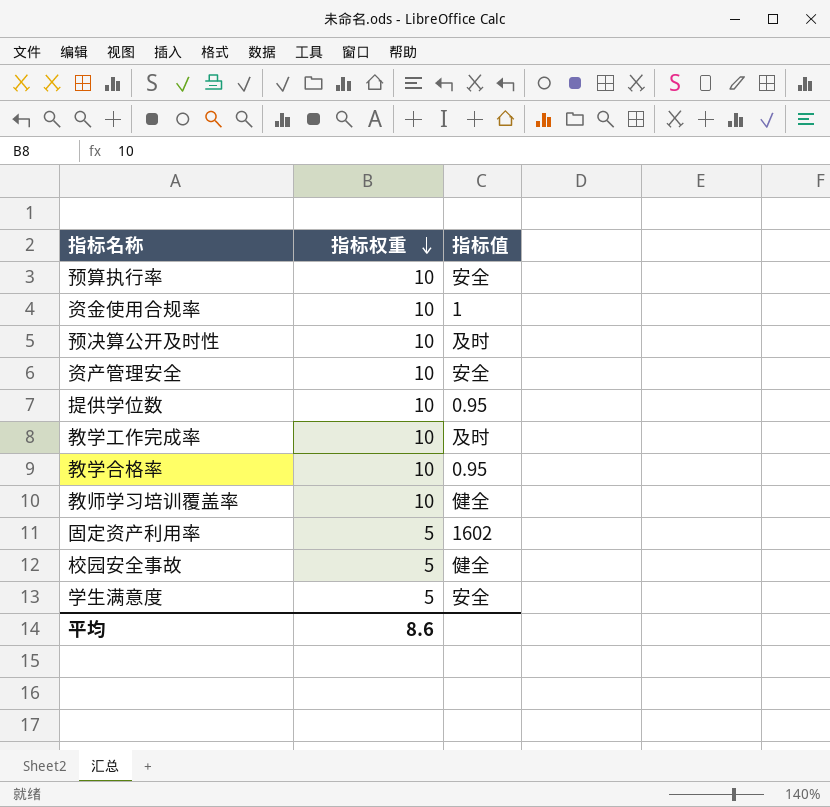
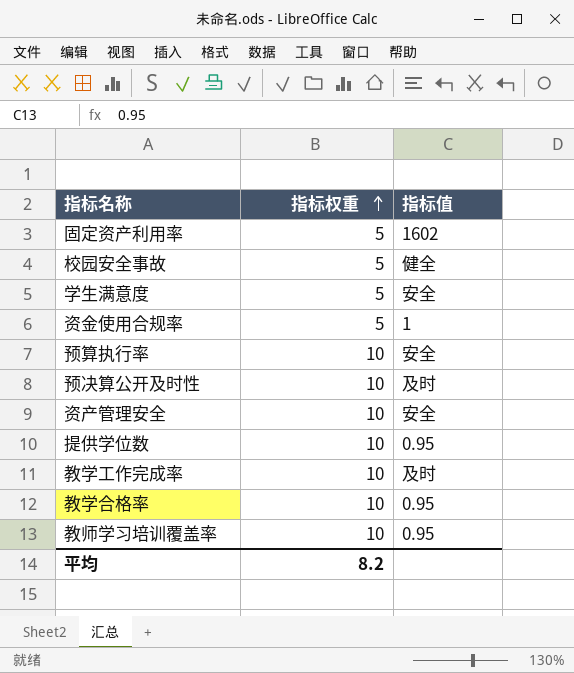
row order: 指标权重 descending -> 指标权重 ascending
资金使用合规率 | 指标权重: 10 -> 5
教师学习培训覆盖率 | 指标值: 健全 -> 0.95
平均 | 指标权重: 8.6 -> 8.2

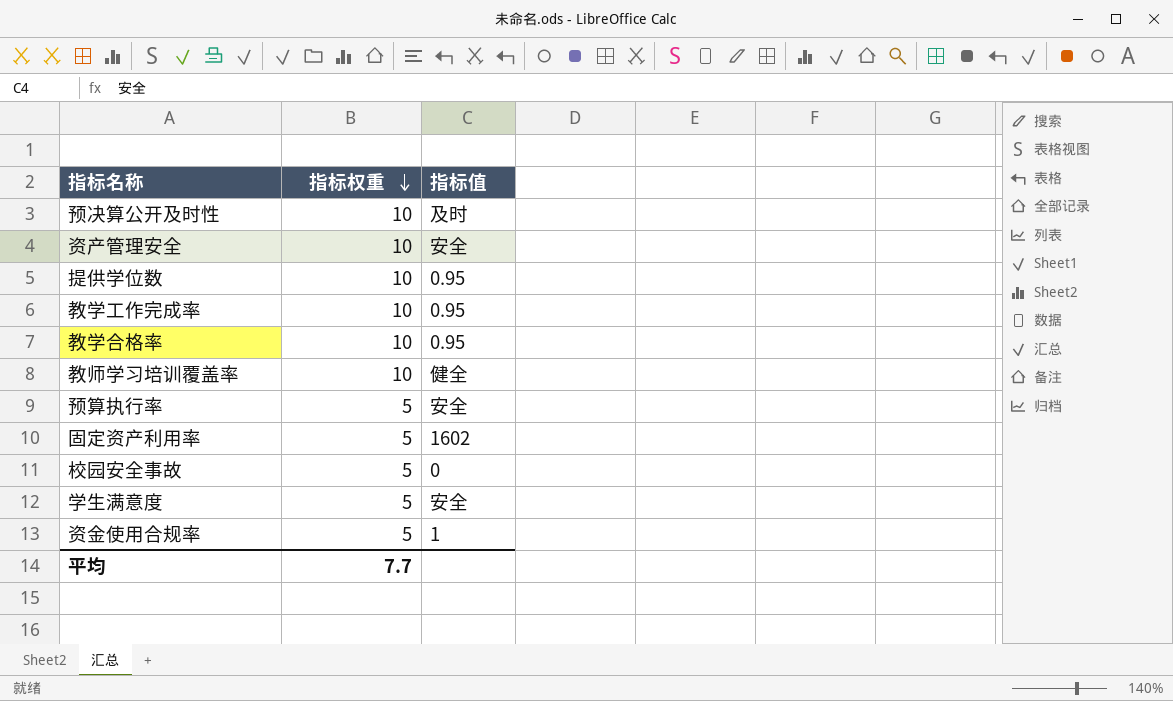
row order: 指标权重 ascending -> 指标权重 descending
教学工作完成率 | 指标值: 及时 -> 0.95
教师学习培训覆盖率 | 指标值: 0.95 -> 健全
预算执行率 | 指标权重: 10 -> 5
校园安全事故 | 指标值: 健全 -> 0
平均 | 指标权重: 8.2 -> 7.7

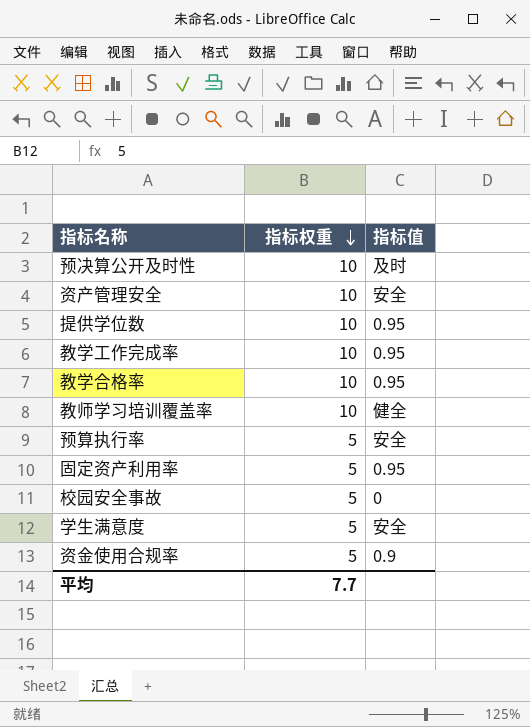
固定资产利用率 | 指标值: 1602 -> 0.95
资金使用合规率 | 指标值: 1 -> 0.9

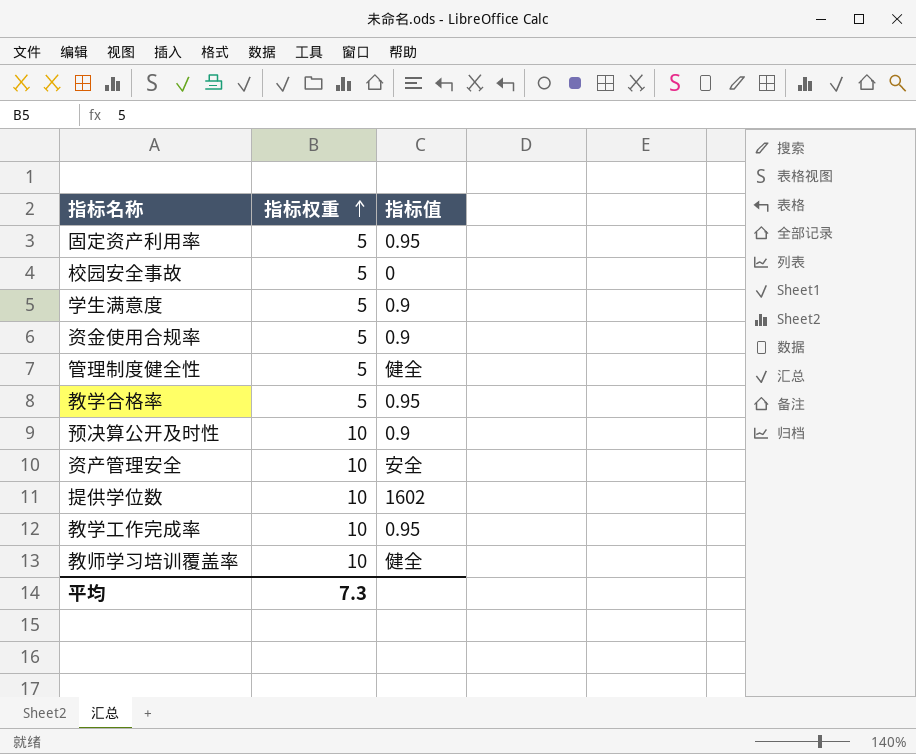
row order: 指标权重 descending -> 指标权重 ascending
row 预算执行率: 5 | 安全 -> none
学生满意度 | 指标值: 安全 -> 0.9
row 管理制度健全性: none -> 5 | 健全
教学合格率 | 指标权重: 10 -> 5
预决算公开及时性 | 指标值: 及时 -> 0.9
提供学位数 | 指标值: 0.95 -> 1602
平均 | 指标权重: 7.7 -> 7.3

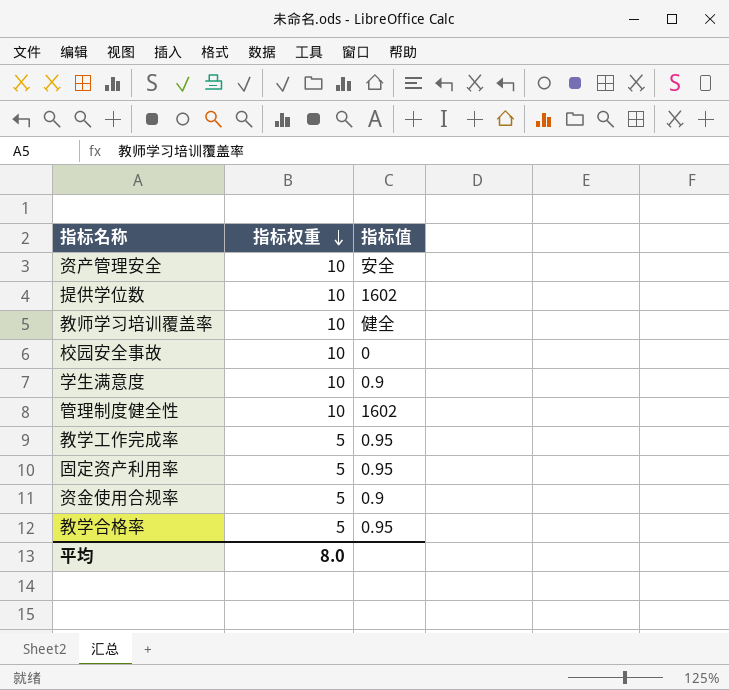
row order: 指标权重 ascending -> 指标权重 descending
row 预决算公开及时性: 10 | 0.9 -> none
校园安全事故 | 指标权重: 5 -> 10
学生满意度 | 指标权重: 5 -> 10
管理制度健全性 | 指标权重: 5 -> 10
管理制度健全性 | 指标值: 健全 -> 1602
教学工作完成率 | 指标权重: 10 -> 5
平均 | 指标权重: 7.3 -> 8.0

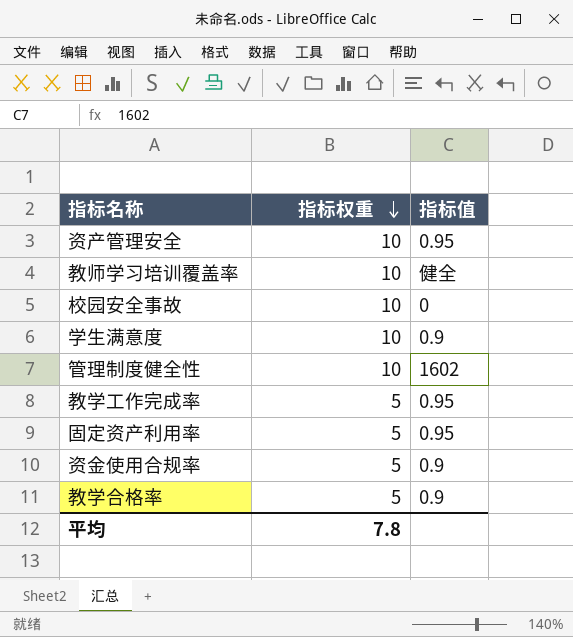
row 提供学位数: 10 | 1602 -> none
资产管理安全 | 指标值: 安全 -> 0.95
教学合格率 | 指标值: 0.95 -> 0.9
平均 | 指标权重: 8.0 -> 7.8

